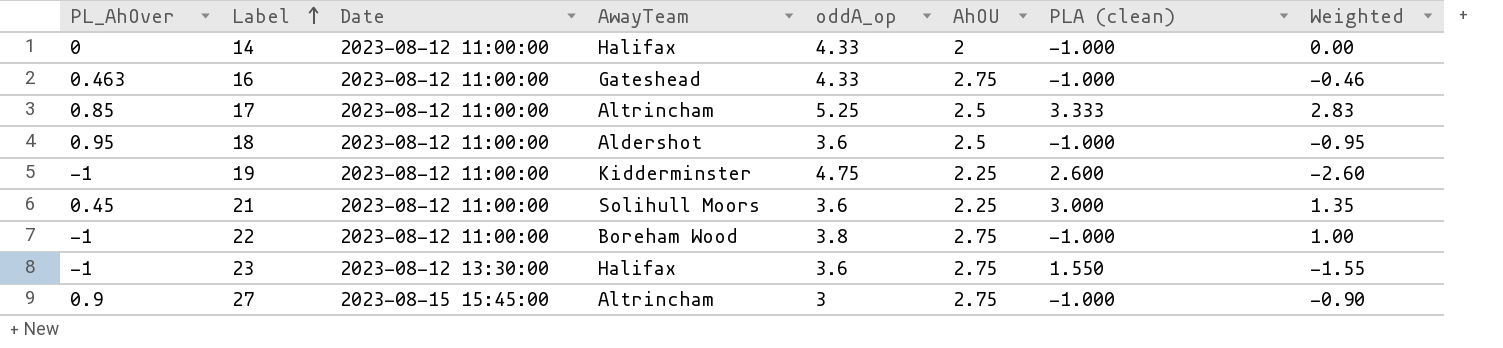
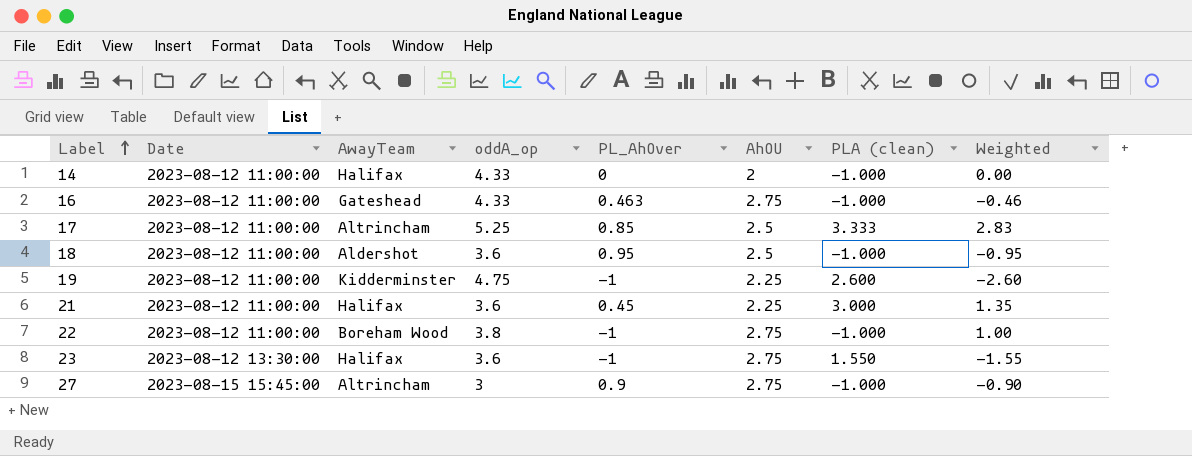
column PL_AhOver | position: 1 -> 5
21 | AwayTeam: Solihull Moors -> Halifax

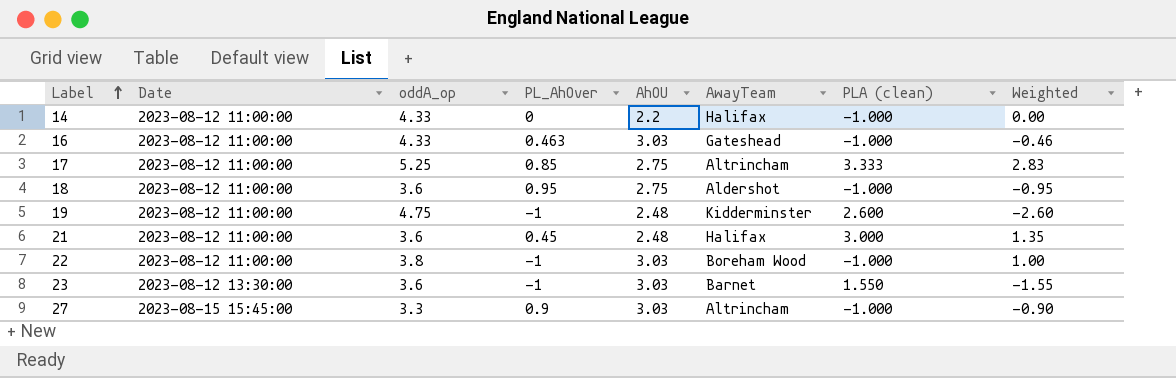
column AwayTeam | position: 3 -> 6
14 | AhOU: 2 -> 2.2
16 | AhOU: 2.75 -> 3.03
17 | AhOU: 2.5 -> 2.75
18 | AhOU: 2.5 -> 2.75
19 | AhOU: 2.25 -> 2.48
21 | AhOU: 2.25 -> 2.48
22 | AhOU: 2.75 -> 3.03
23 | AhOU: 2.75 -> 3.03
23 | AwayTeam: Halifax -> Barnet
27 | oddA_op: 3 -> 3.3
27 | AhOU: 2.75 -> 3.03

